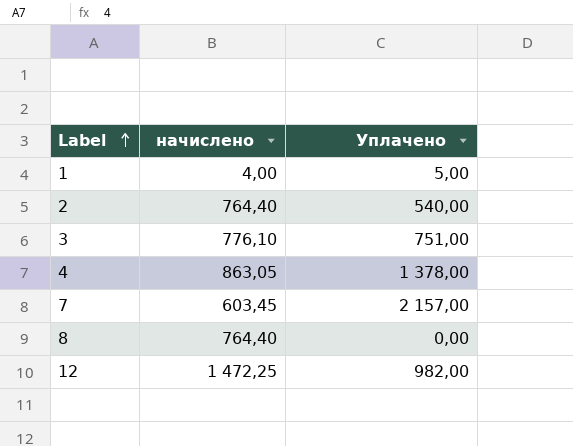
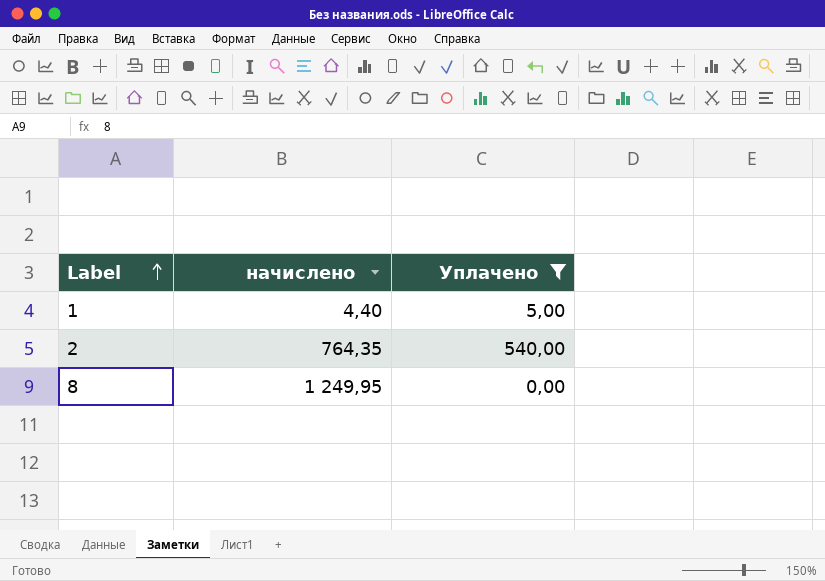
filter: none -> Уплачено <= 540,00
1 | начислено: 4,00 -> 4,40
2 | начислено: 764,40 -> 764,35
8 | начислено: 764,40 -> 1 249,95

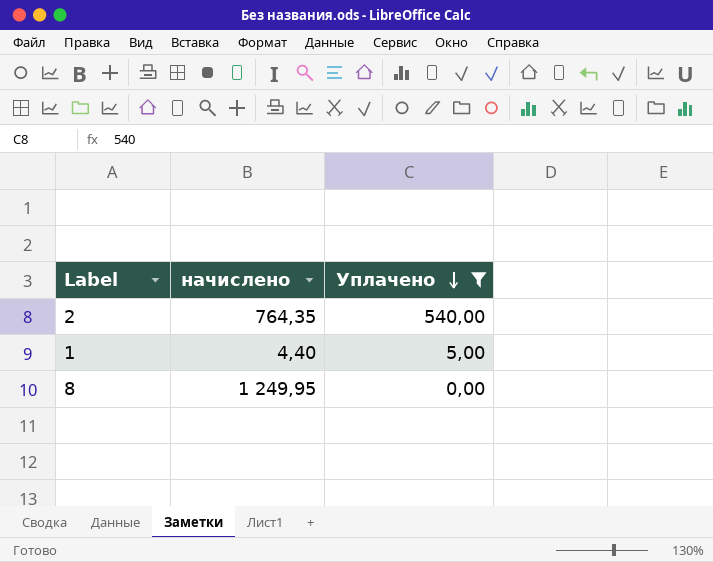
row order: Label ascending -> Уплачено descending

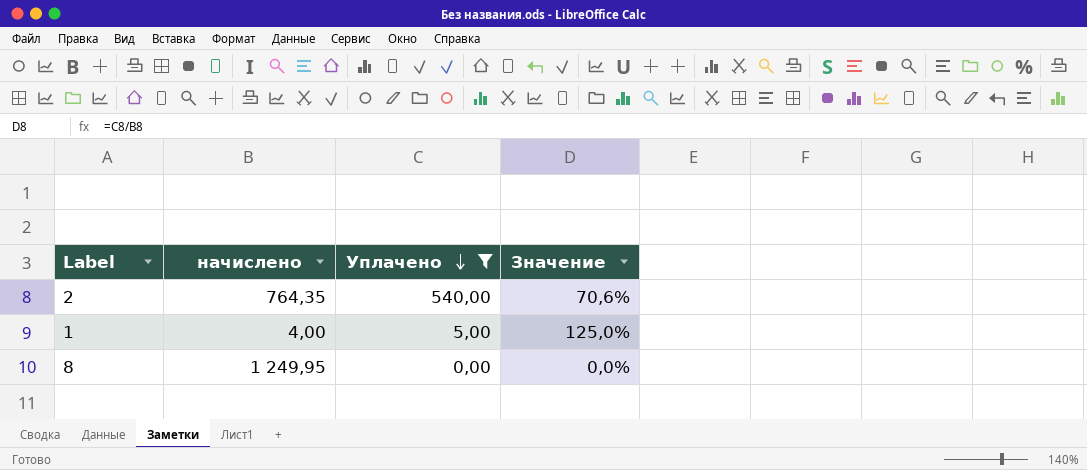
column Значение | formula: none -> [Уплачено] / [начислено]
1 | начислено: 4,40 -> 4,00

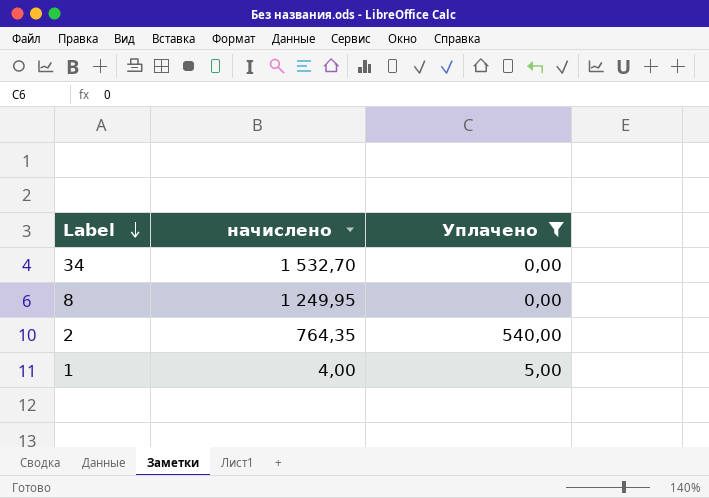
row order: Уплачено descending -> Label descending
column Значение | formula: [Уплачено] / [начислено] -> none
row 34: none -> 1 532,70 | 0,00

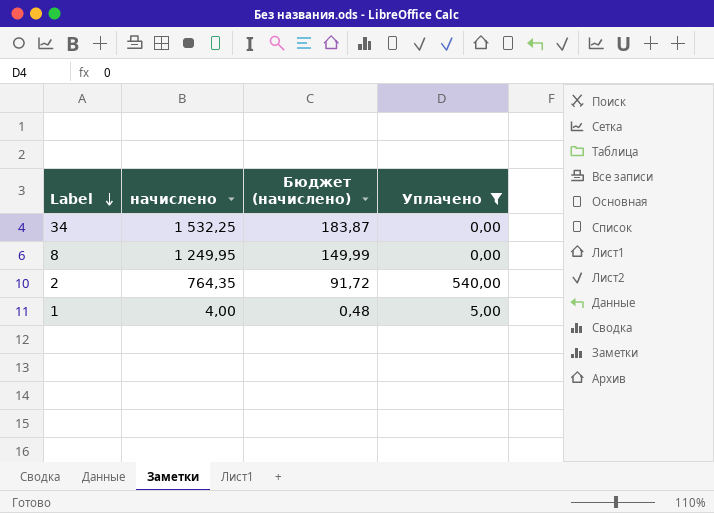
column Бюджет (начислено) | formula: none -> [начислено] * 0,12
34 | начислено: 1 532,70 -> 1 532,25

